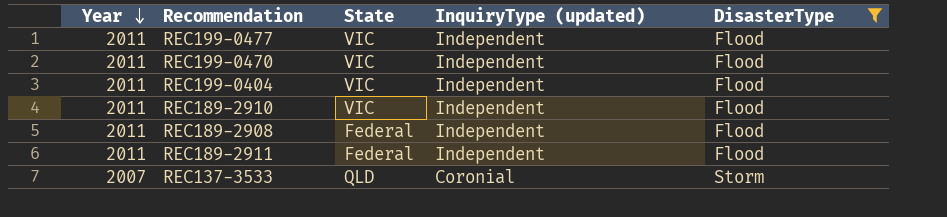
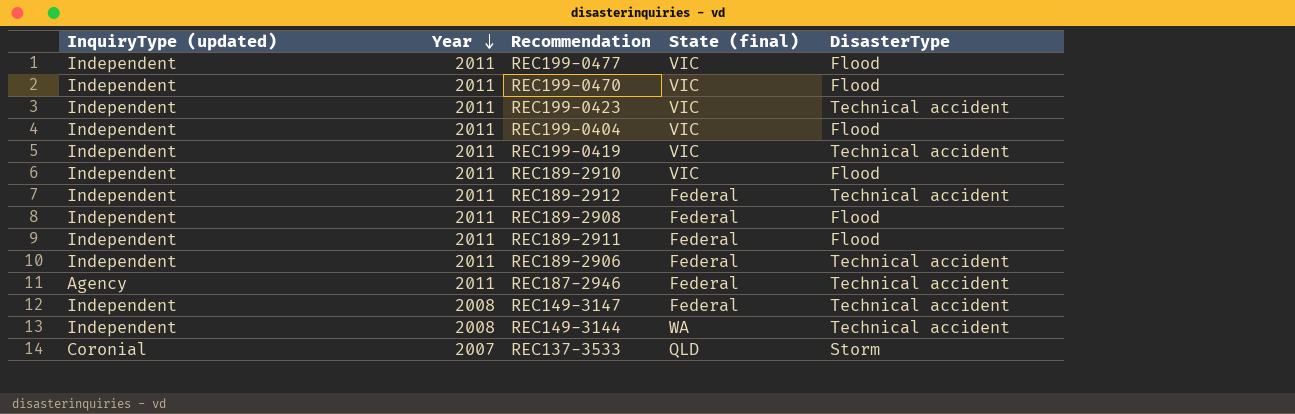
filter: DisasterType != Technical accident -> none
column InquiryType (updated) | position: 4 -> 1
column name: State -> State (final)

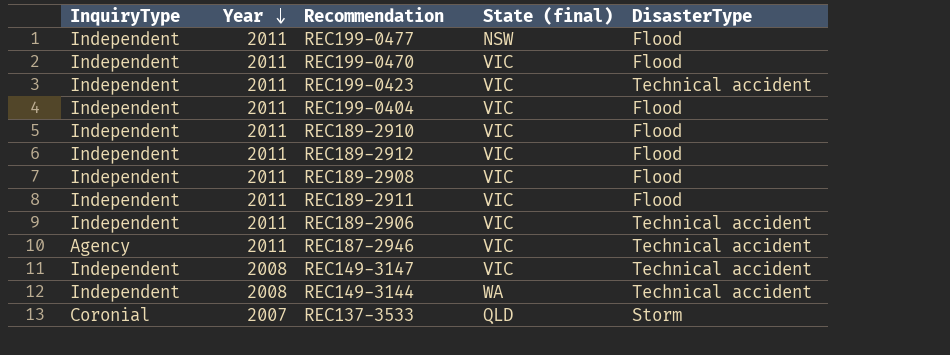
column name: InquiryType (updated) -> InquiryType
row REC199-0419: Independent | 2011 | VIC | Technical accident -> none
REC199-0477 | State (final): VIC -> NSW
REC189-2912 | State (final): Federal -> VIC
REC189-2912 | DisasterType: Technical accident -> Flood
REC189-2908 | State (final): Federal -> VIC
REC189-2911 | State (final): Federal -> VIC
REC189-2906 | State (final): Federal -> VIC
REC187-2946 | State (final): Federal -> VIC
REC149-3147 | State (final): Federal -> VIC

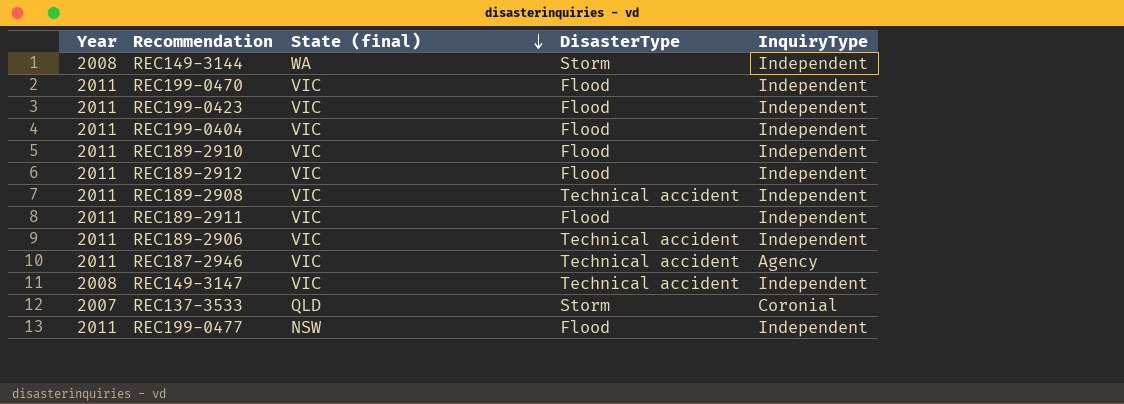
row order: Year descending -> State (final) descending
column InquiryType | position: 1 -> 5
REC149-3144 | DisasterType: Technical accident -> Storm
REC199-0423 | DisasterType: Technical accident -> Flood
REC189-2908 | DisasterType: Flood -> Technical accident

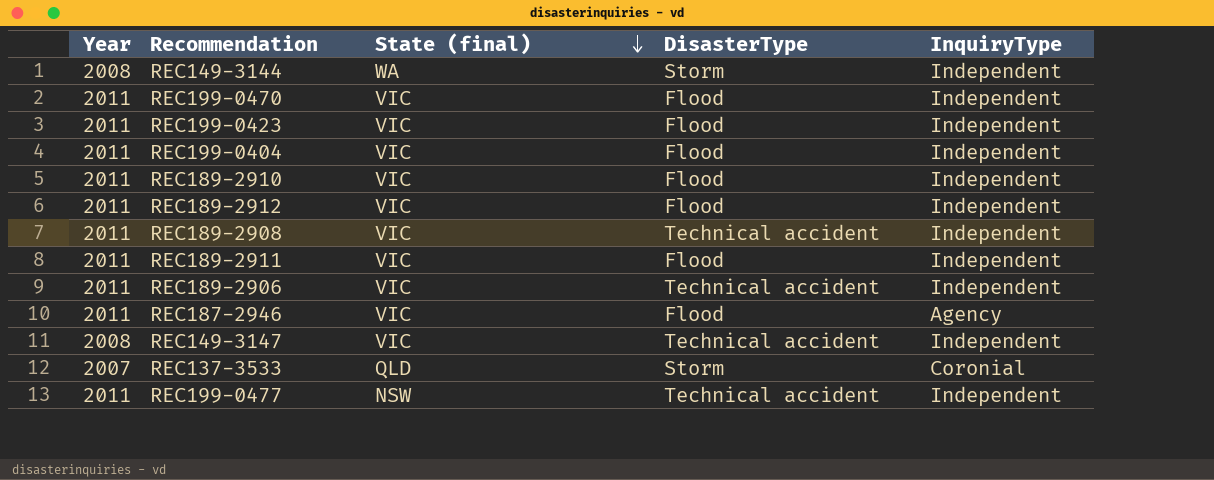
REC187-2946 | DisasterType: Technical accident -> Flood
REC199-0477 | DisasterType: Flood -> Technical accident

